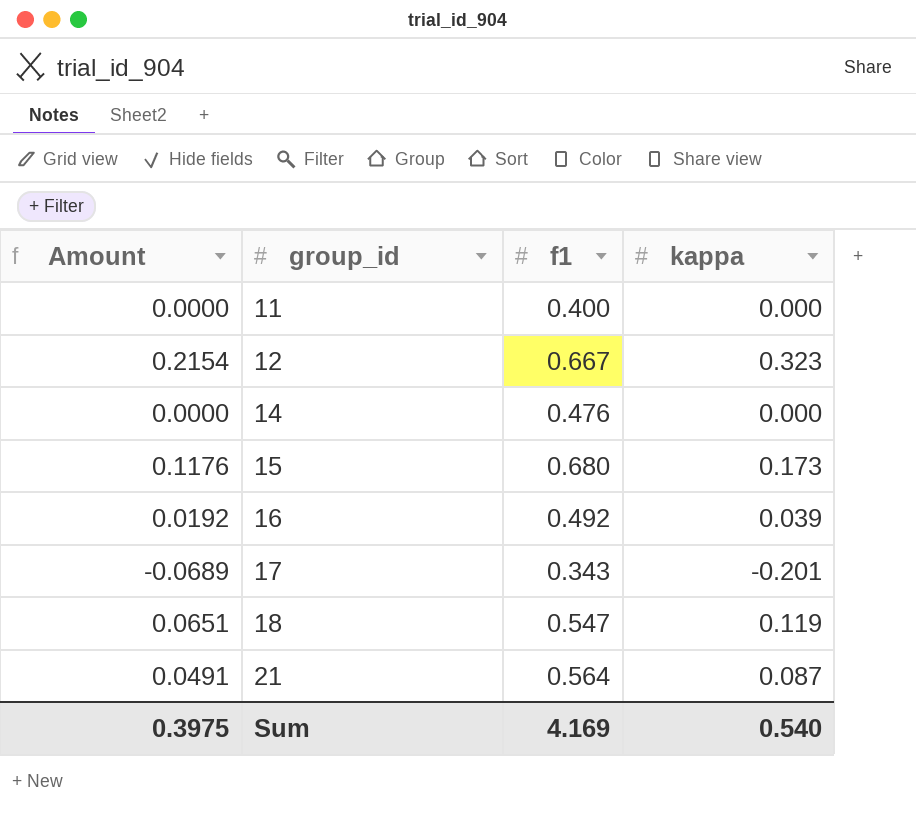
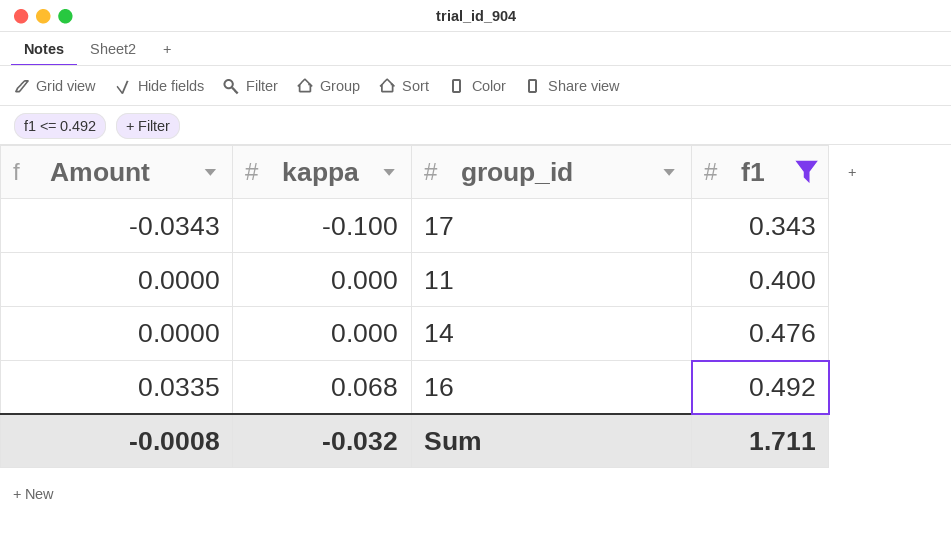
filter: none -> f1 <= 0.492
row order: group_id ascending -> Amount ascending
column kappa | position: 4 -> 2
17 | Amount: -0.0689 -> -0.0343
17 | kappa: -0.201 -> -0.100
16 | Amount: 0.0192 -> 0.0335
16 | kappa: 0.039 -> 0.068
Sum | Amount: 0.3975 -> -0.0008
Sum | kappa: 0.540 -> -0.032
Sum | f1: 4.169 -> 1.711

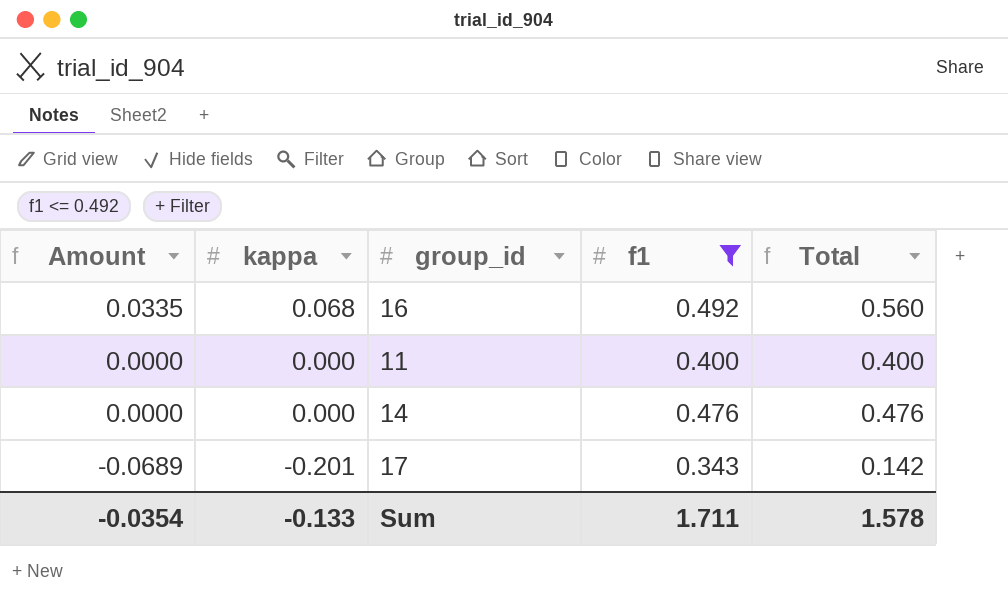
row order: Amount ascending -> Amount descending
column Total | formula: none -> [kappa] + [f1]
17 | Amount: -0.0343 -> -0.0689
17 | kappa: -0.100 -> -0.201
Sum | Amount: -0.0008 -> -0.0354
Sum | kappa: -0.032 -> -0.133

